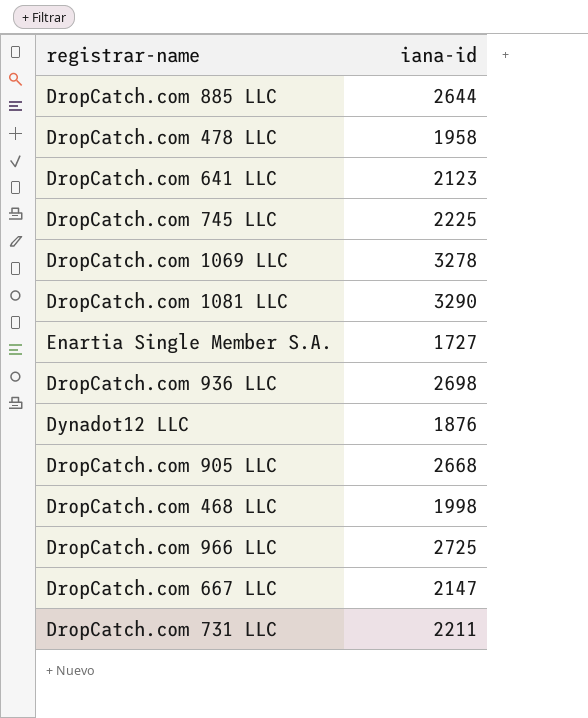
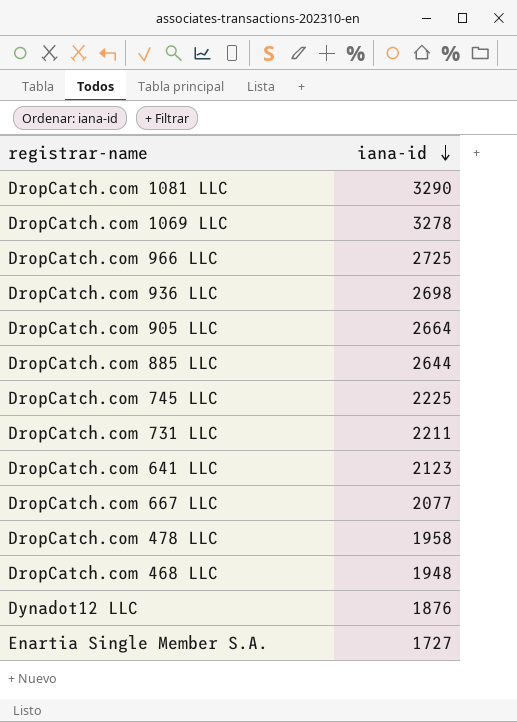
row order: none -> iana-id descending
DropCatch.com 905 LLC | iana-id: 2668 -> 2664
DropCatch.com 667 LLC | iana-id: 2147 -> 2077
DropCatch.com 468 LLC | iana-id: 1998 -> 1948

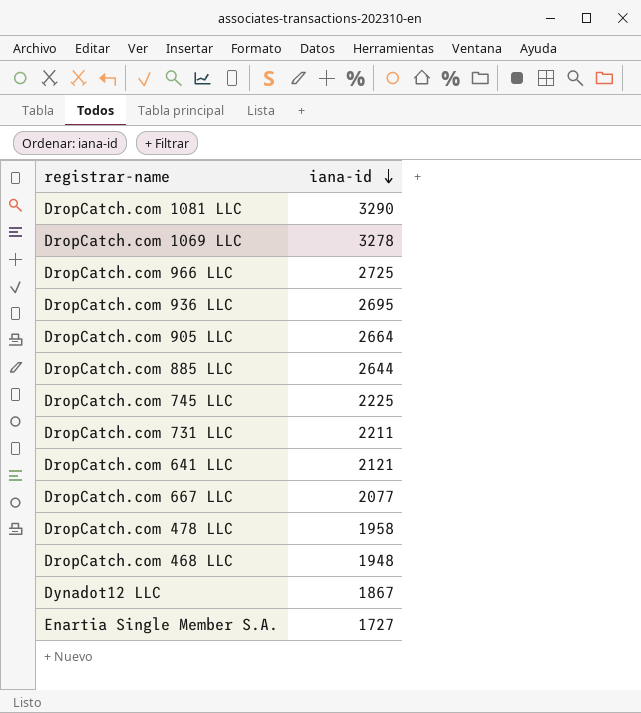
DropCatch.com 936 LLC | iana-id: 2698 -> 2695
DropCatch.com 641 LLC | iana-id: 2123 -> 2121
Dynadot12 LLC | iana-id: 1876 -> 1867

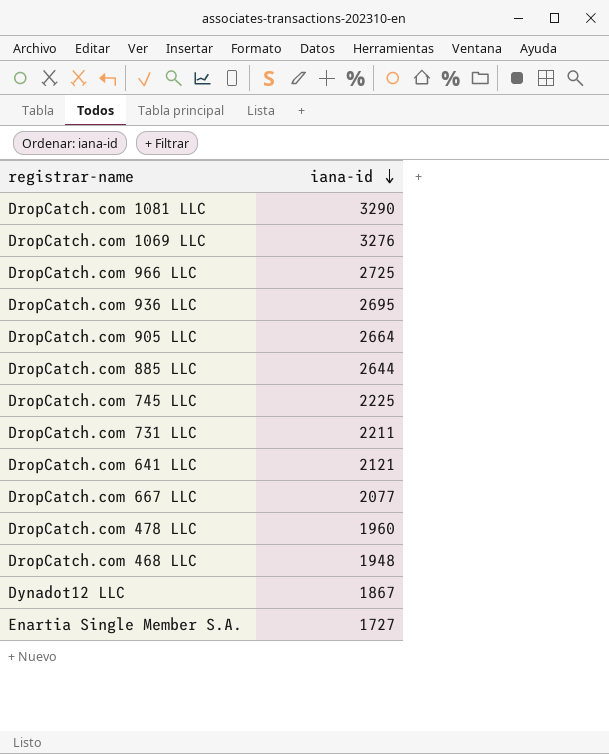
DropCatch.com 1069 LLC | iana-id: 3278 -> 3276
DropCatch.com 478 LLC | iana-id: 1958 -> 1960

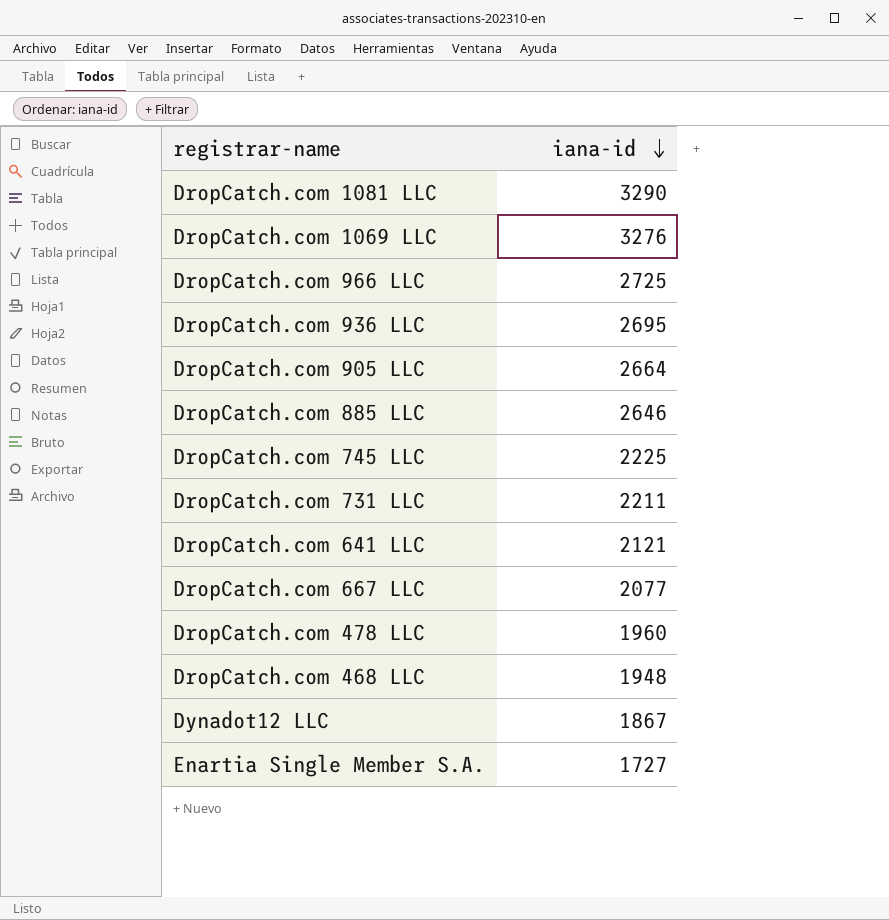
DropCatch.com 885 LLC | iana-id: 2644 -> 2646

